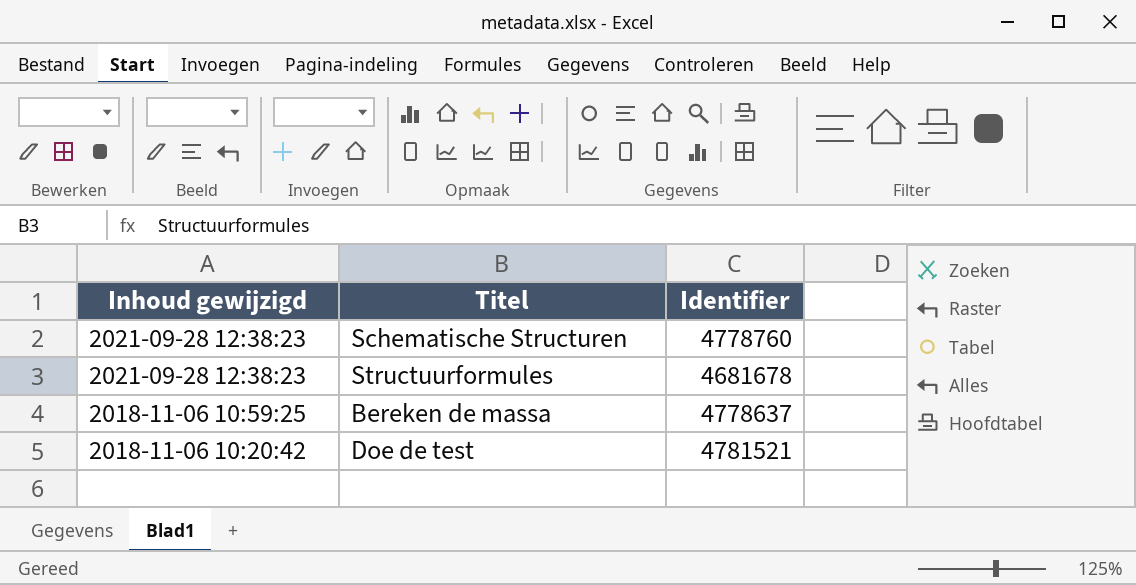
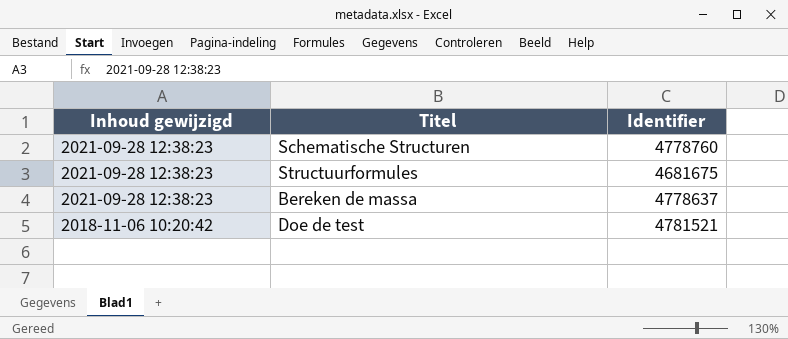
Structuurformules | Identifier: 4681678 -> 4681675
Bereken de massa | Inhoud gewijzigd: 2018-11-06 10:59:25 -> 2021-09-28 12:38:23

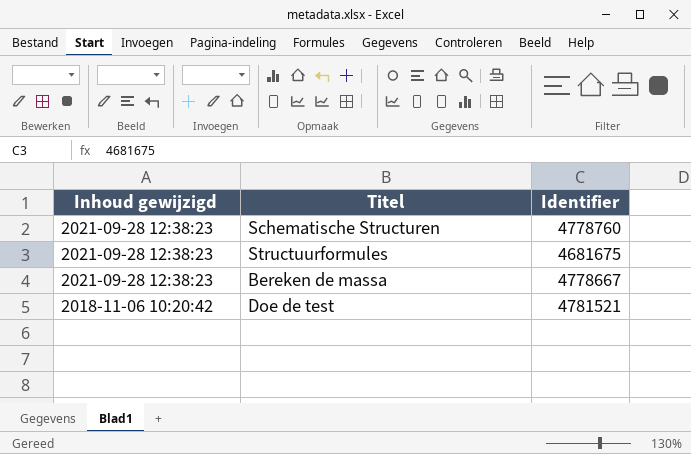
Bereken de massa | Identifier: 4778637 -> 4778667

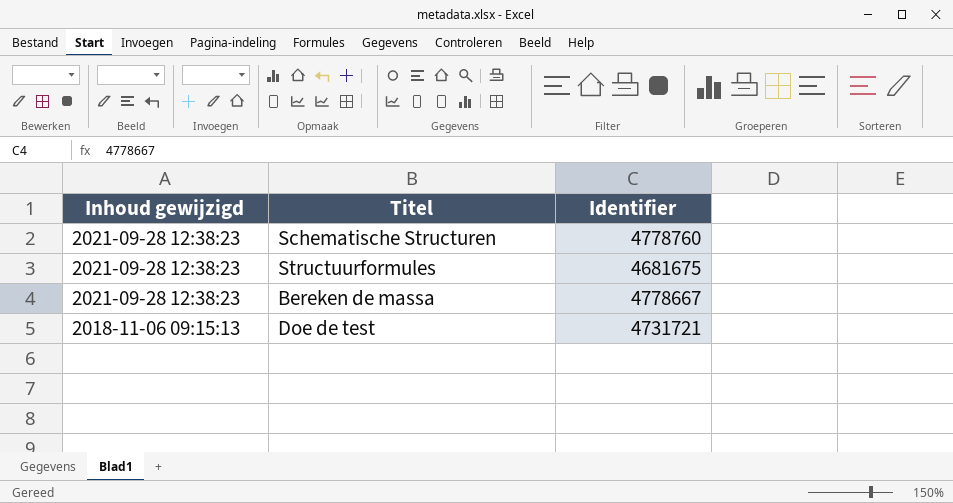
Doe de test | Inhoud gewijzigd: 2018-11-06 10:20:42 -> 2018-11-06 09:15:13
Doe de test | Identifier: 4781521 -> 4731721

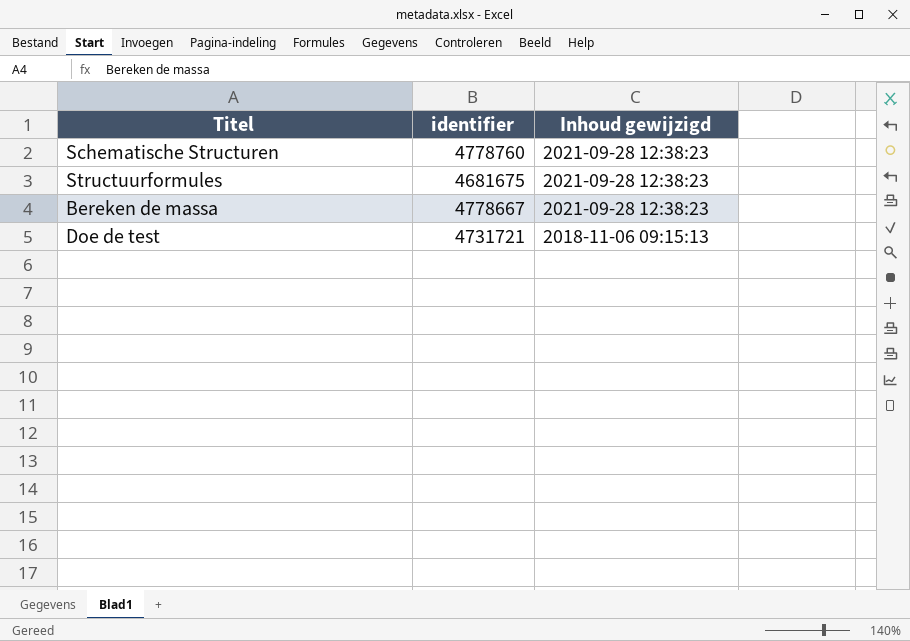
column name: Identifier -> identifier
column Inhoud gewijzigd | position: 1 -> 3

